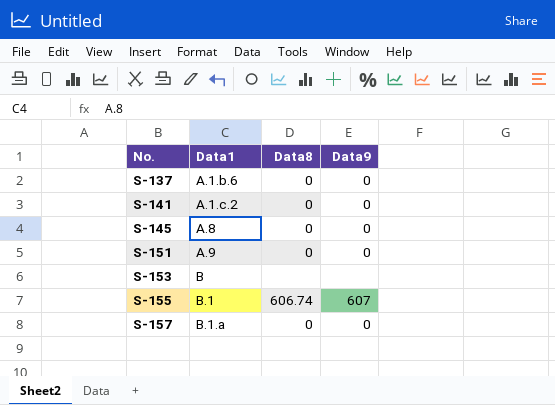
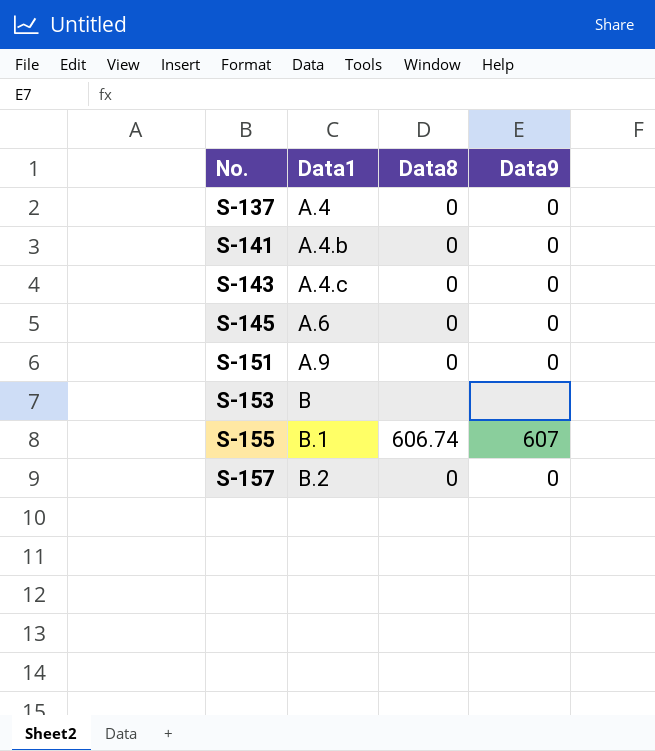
S-137 | Data1: A.1.b.6 -> A.4
S-141 | Data1: A.1.c.2 -> A.4.b
row S-143: none -> A.4.c | 0 | 0
S-145 | Data1: A.8 -> A.6
S-157 | Data1: B.1.a -> B.2

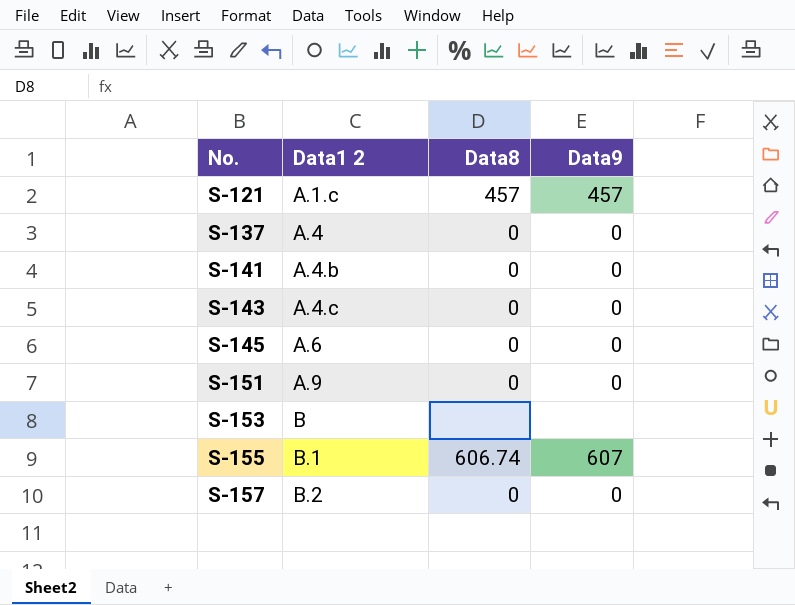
column name: Data1 -> Data1 2
row S-121: none -> A.1.c | 457 | 457

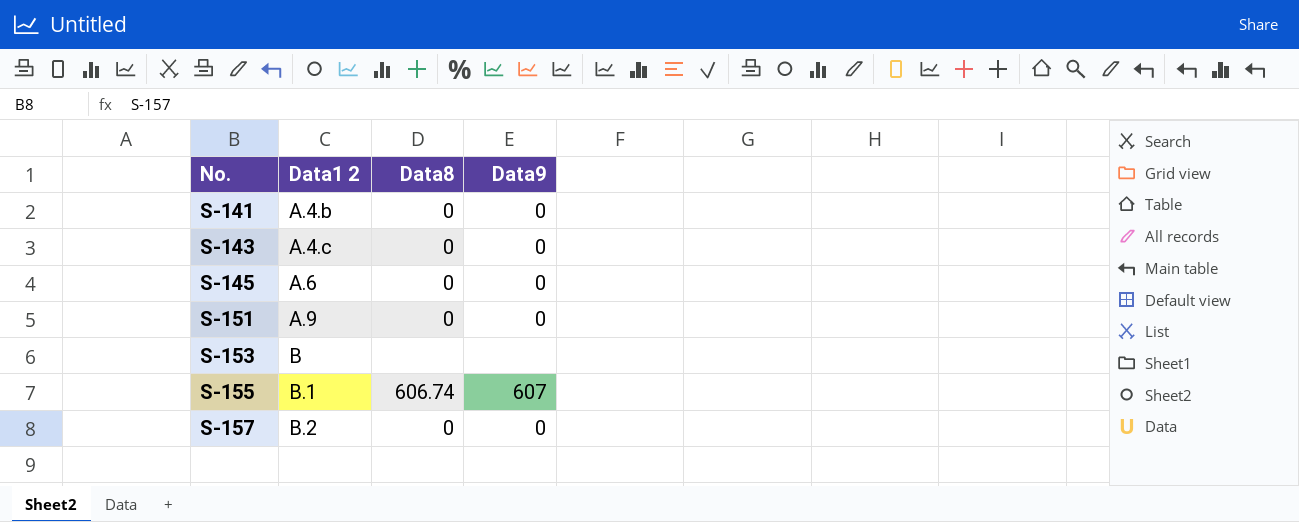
row S-121: A.1.c | 457 | 457 -> none
row S-137: A.4 | 0 | 0 -> none

